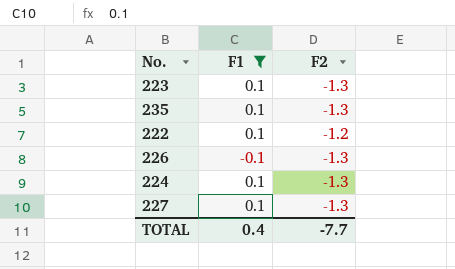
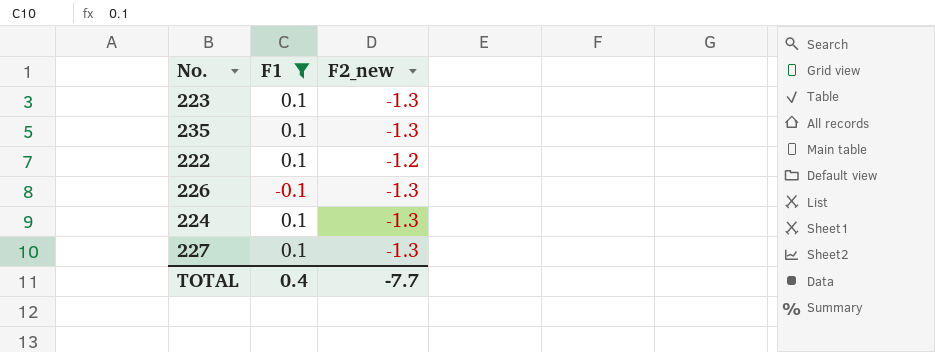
column name: F2 -> F2_new

